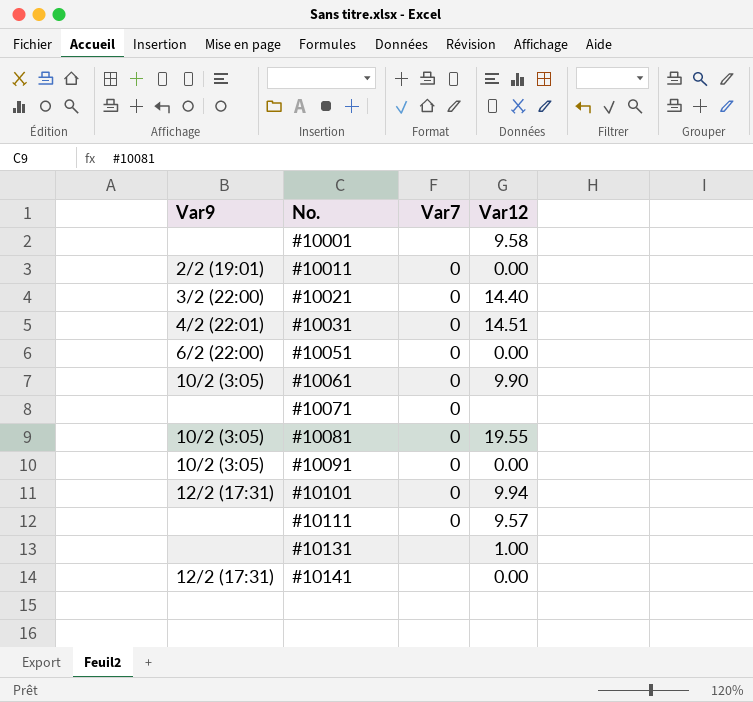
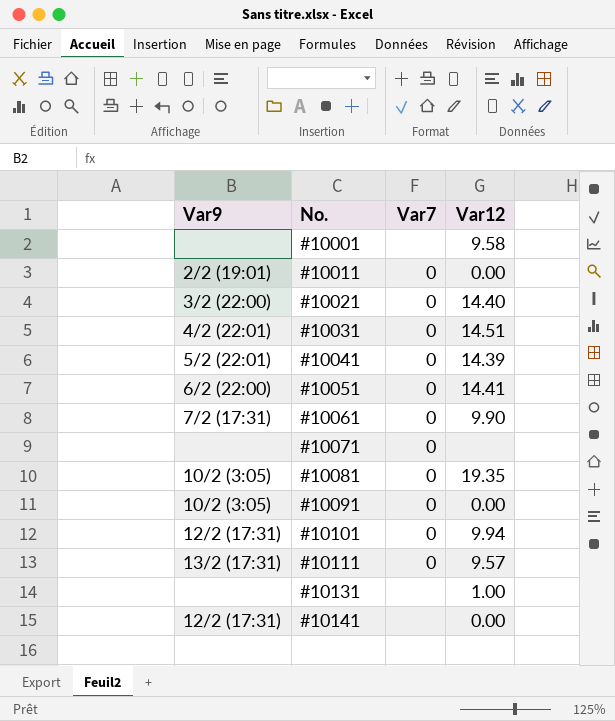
row #10041: none -> 5/2 (22:01) | 0 | 14.39
#10051 | Var12: 0.00 -> 14.41
#10061 | Var9: 10/2 (3:05) -> 7/2 (17:31)
#10081 | Var12: 19.55 -> 19.35
#10111 | Var9: none -> 13/2 (17:31)

